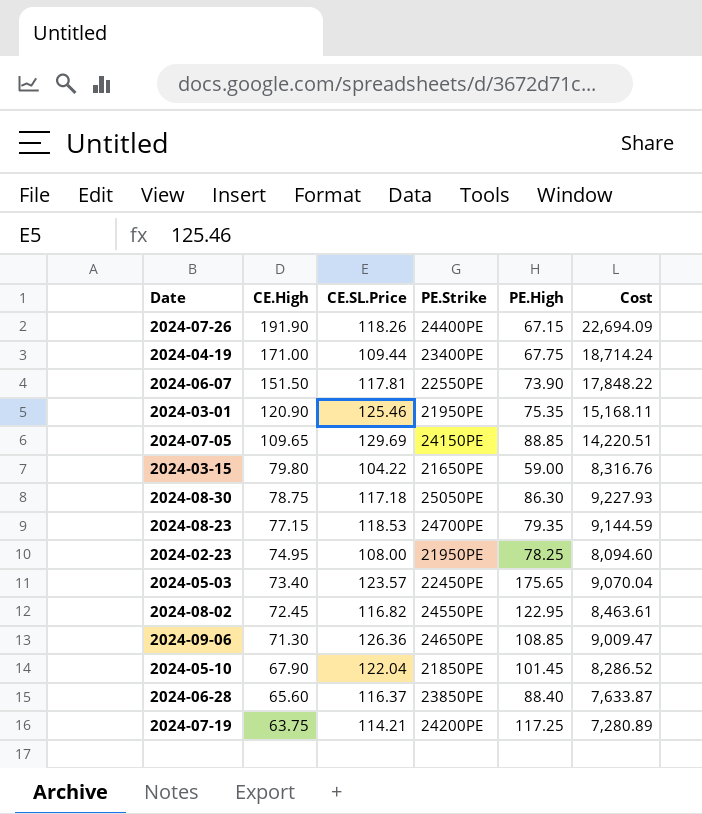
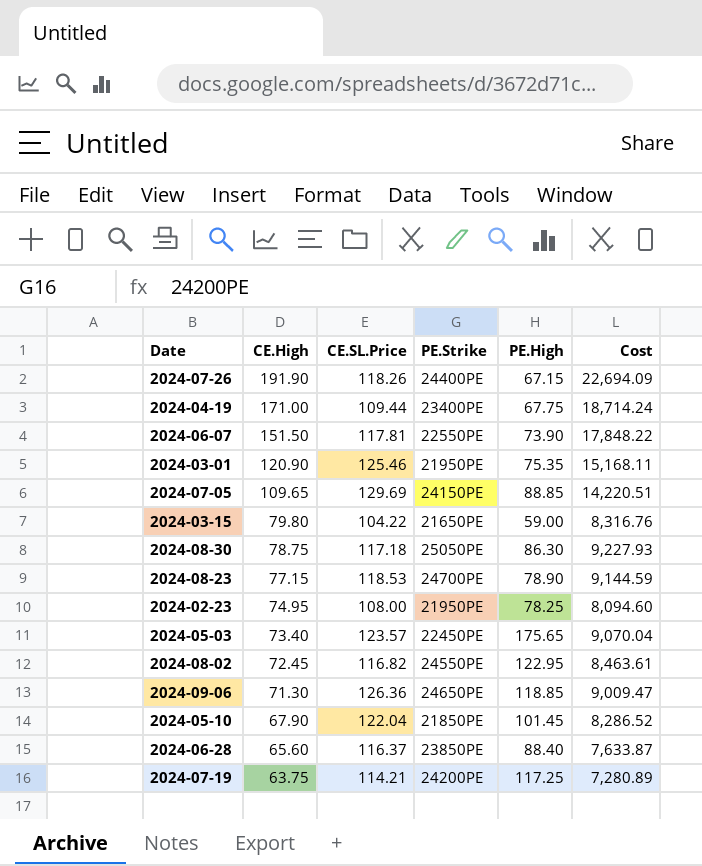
2024-08-23 | PE.High: 79.35 -> 78.90
2024-09-06 | PE.High: 108.85 -> 118.85

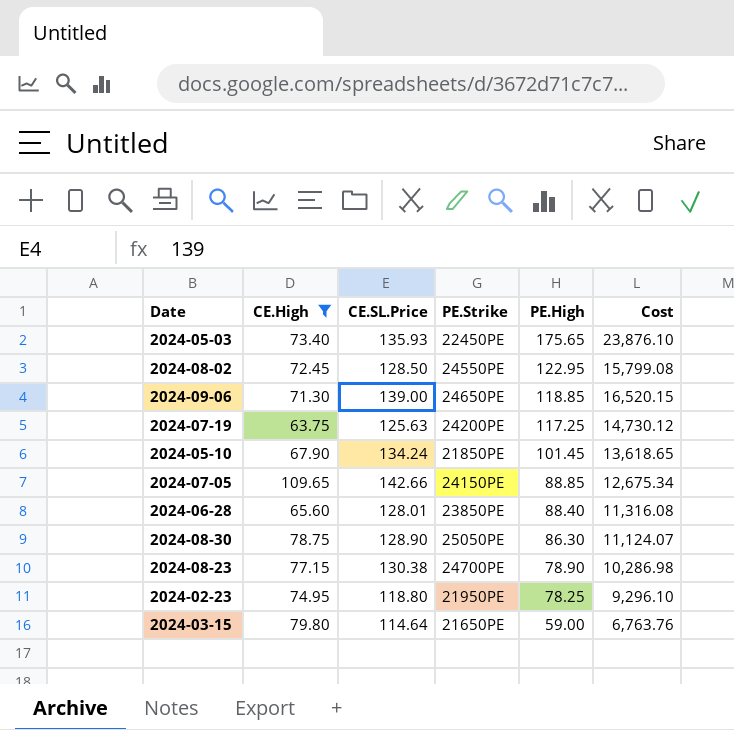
filter: none -> CE.High <= 109.65
row order: CE.High descending -> PE.High descending
column Cost | formula: [CE.High] * [CE.SL.Price] -> [CE.SL.Price] * [PE.High]
2024-05-03 | CE.SL.Price: 123.57 -> 135.93
2024-08-02 | CE.SL.Price: 116.82 -> 128.50
2024-09-06 | CE.SL.Price: 126.36 -> 139.00
2024-07-19 | CE.SL.Price: 114.21 -> 125.63
2024-05-10 | CE.SL.Price: 122.04 -> 134.24
2024-07-05 | CE.SL.Price: 129.69 -> 142.66
2024-06-28 | CE.SL.Price: 116.37 -> 128.01
2024-08-30 | CE.SL.Price: 117.18 -> 128.90
2024-08-23 | CE.SL.Price: 118.53 -> 130.38
2024-02-23 | CE.SL.Price: 108.00 -> 118.80
2024-03-15 | CE.SL.Price: 104.22 -> 114.64

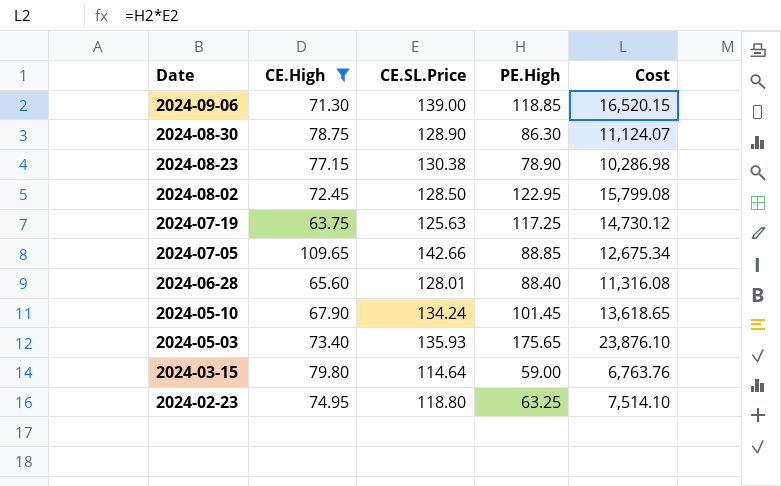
row order: PE.High descending -> Date descending
column PE.Strike | position: 4 -> none
2024-02-23 | PE.High: 78.25 -> 63.25
2024-02-23 | Cost: 9,296.10 -> 7,514.10

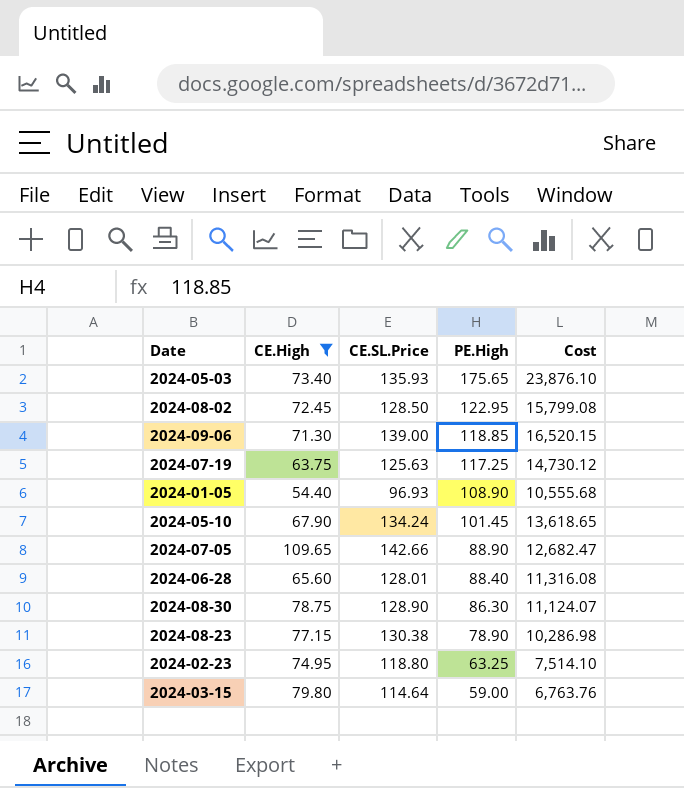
row order: Date descending -> PE.High descending
row 2024-01-05: none -> 54.40 | 96.93 | 108.90 | 10,555.68
2024-07-05 | PE.High: 88.85 -> 88.90
2024-07-05 | Cost: 12,675.34 -> 12,682.47

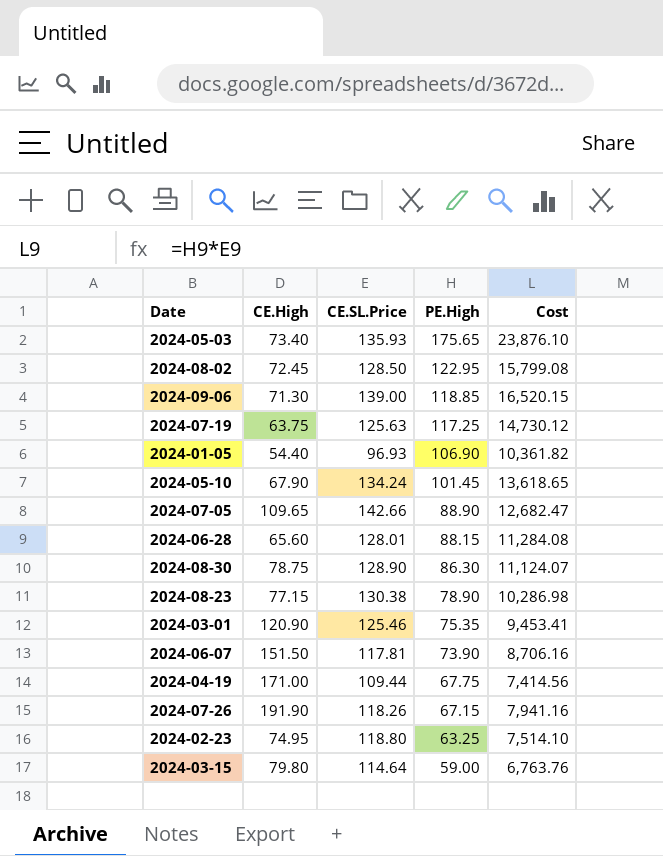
filter: CE.High <= 109.65 -> none
2024-01-05 | PE.High: 108.90 -> 106.90
2024-01-05 | Cost: 10,555.68 -> 10,361.82
2024-06-28 | PE.High: 88.40 -> 88.15
2024-06-28 | Cost: 11,316.08 -> 11,284.08

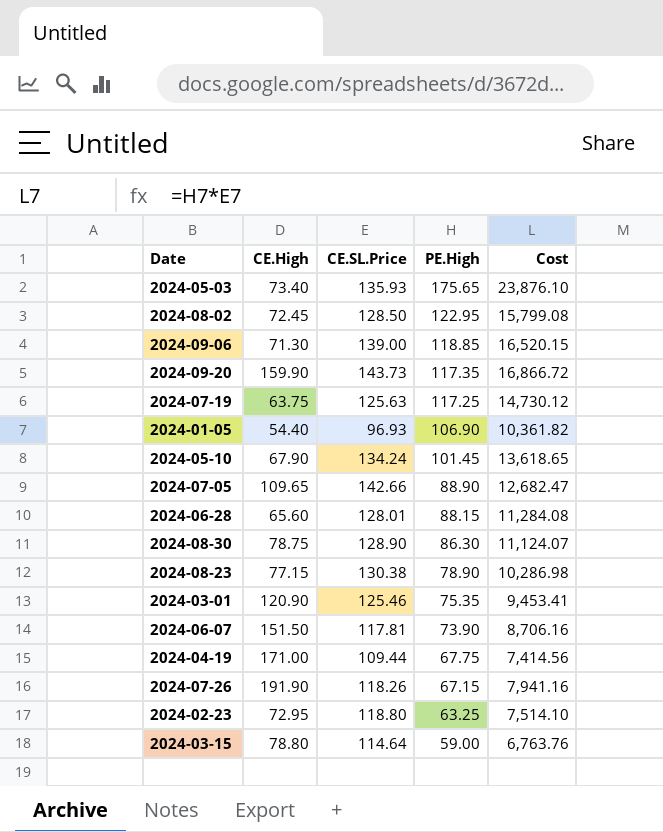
row 2024-09-20: none -> 159.90 | 143.73 | 117.35 | 16,866.72
2024-02-23 | CE.High: 74.95 -> 72.95
2024-03-15 | CE.High: 79.80 -> 78.80

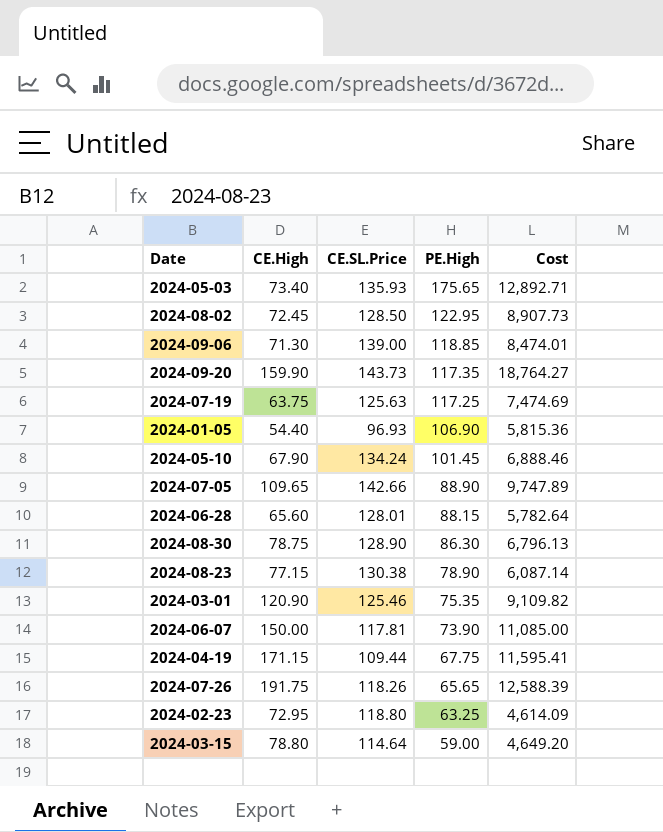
column Cost | formula: [CE.SL.Price] * [PE.High] -> [CE.High] * [PE.High]
2024-06-07 | CE.High: 151.50 -> 150.00
2024-04-19 | CE.High: 171.00 -> 171.15
2024-07-26 | CE.High: 191.90 -> 191.75
2024-07-26 | PE.High: 67.15 -> 65.65

